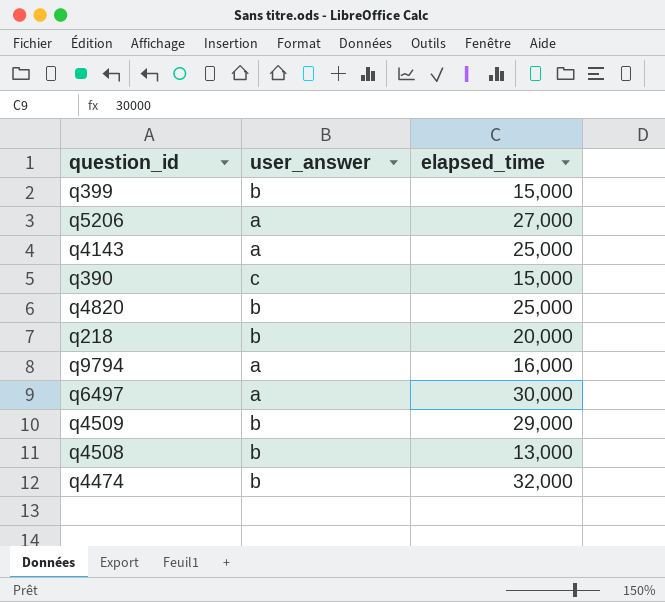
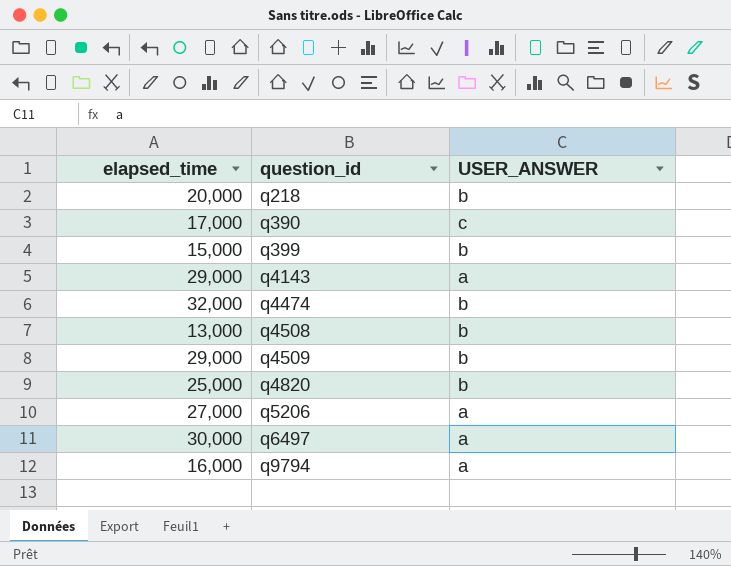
row order: none -> question_id ascending
column elapsed_time | position: 3 -> 1
column name: user_answer -> USER_ANSWER
q390 | elapsed_time: 15,000 -> 17,000
q4143 | elapsed_time: 25,000 -> 29,000

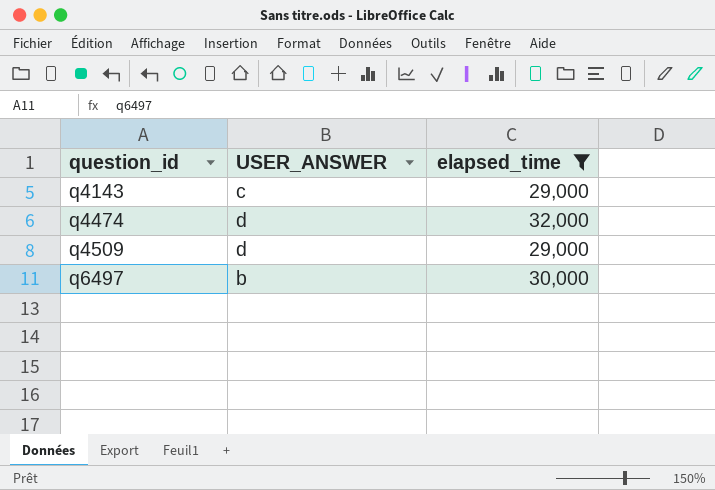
filter: none -> elapsed_time >= 29,000
column elapsed_time | position: 1 -> 3
q4143 | USER_ANSWER: a -> c
q4474 | USER_ANSWER: b -> d
q4509 | USER_ANSWER: b -> d
q6497 | USER_ANSWER: a -> b

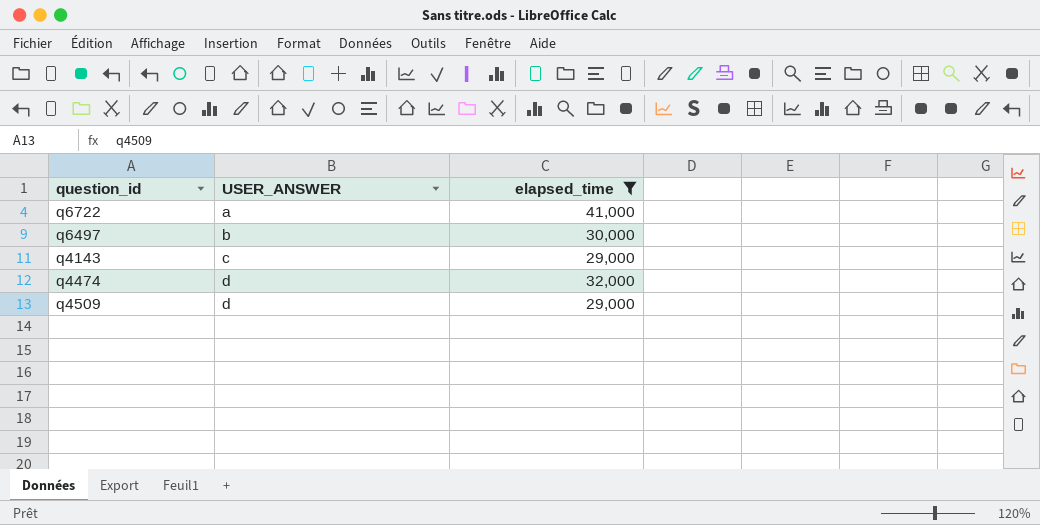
row order: question_id ascending -> USER_ANSWER ascending
row q6722: none -> a | 41,000

